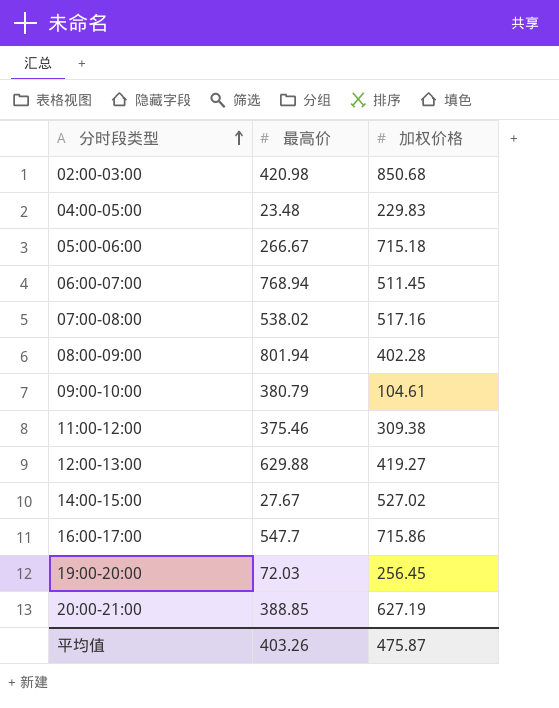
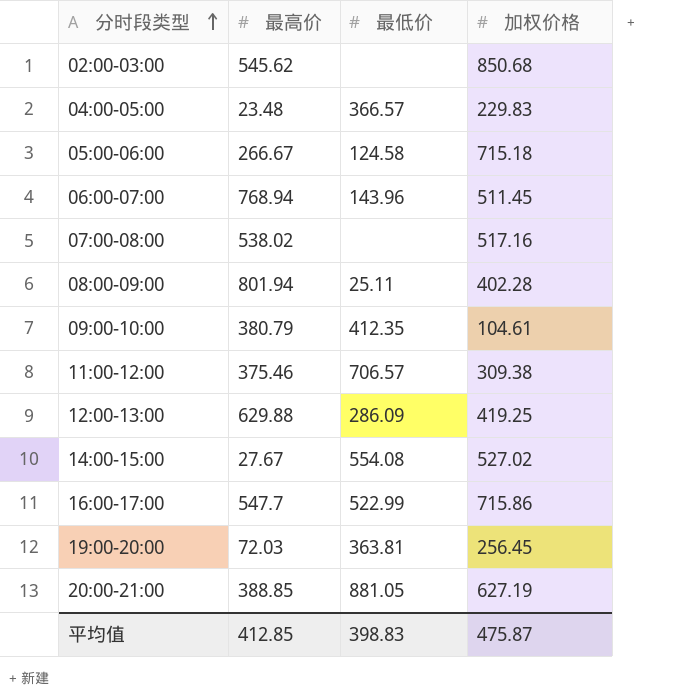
column 最低价 | position: none -> 3
02:00-03:00 | 最高价: 420.98 -> 545.62
12:00-13:00 | 加权价格: 419.27 -> 419.25
平均值 | 最高价: 403.26 -> 412.85

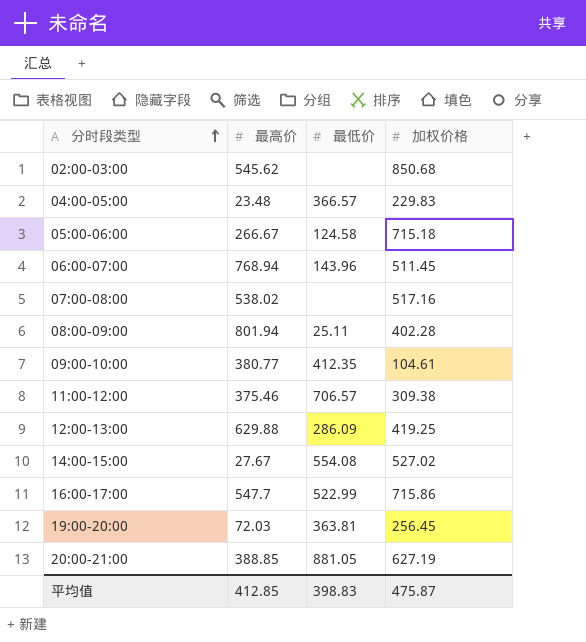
09:00-10:00 | 最高价: 380.79 -> 380.77

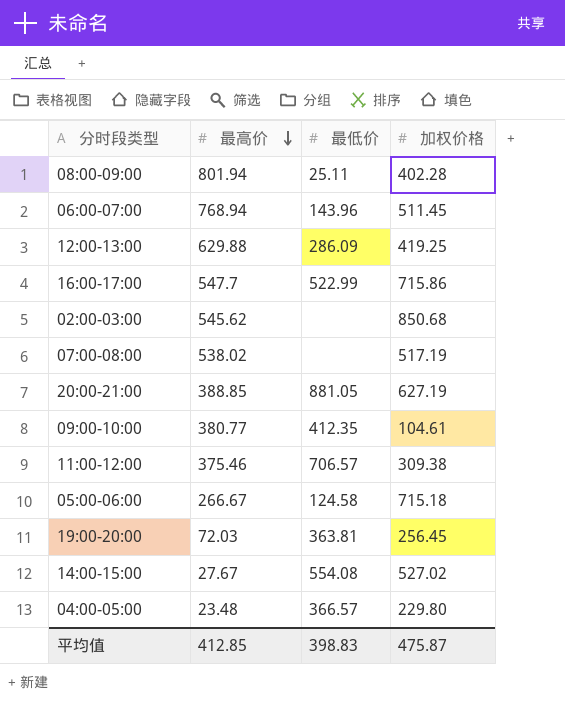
row order: 分时段类型 ascending -> 最高价 descending
07:00-08:00 | 加权价格: 517.16 -> 517.19
04:00-05:00 | 加权价格: 229.83 -> 229.80

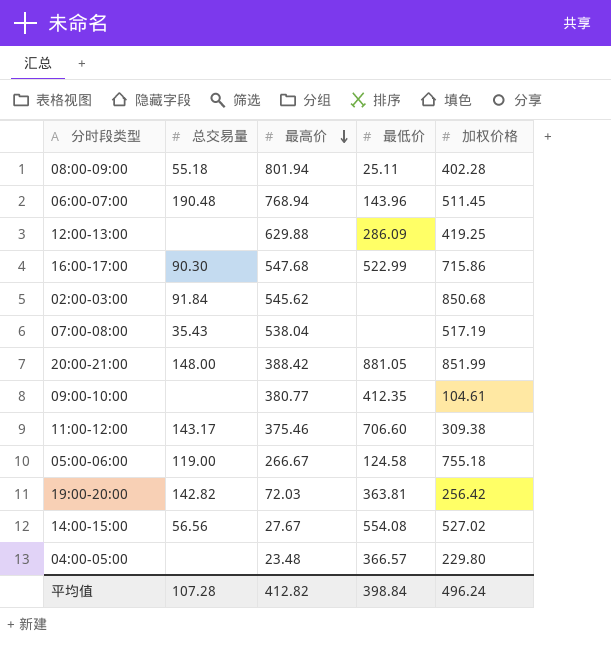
column 总交易量 | position: none -> 2
16:00-17:00 | 最高价: 547.7 -> 547.68
07:00-08:00 | 最高价: 538.02 -> 538.04
20:00-21:00 | 最高价: 388.85 -> 388.42
20:00-21:00 | 加权价格: 627.19 -> 851.99
11:00-12:00 | 最低价: 706.57 -> 706.60
05:00-06:00 | 加权价格: 715.18 -> 755.18
19:00-20:00 | 加权价格: 256.45 -> 256.42
平均值 | 最高价: 412.85 -> 412.82
平均值 | 最低价: 398.83 -> 398.84
平均值 | 加权价格: 475.87 -> 496.24

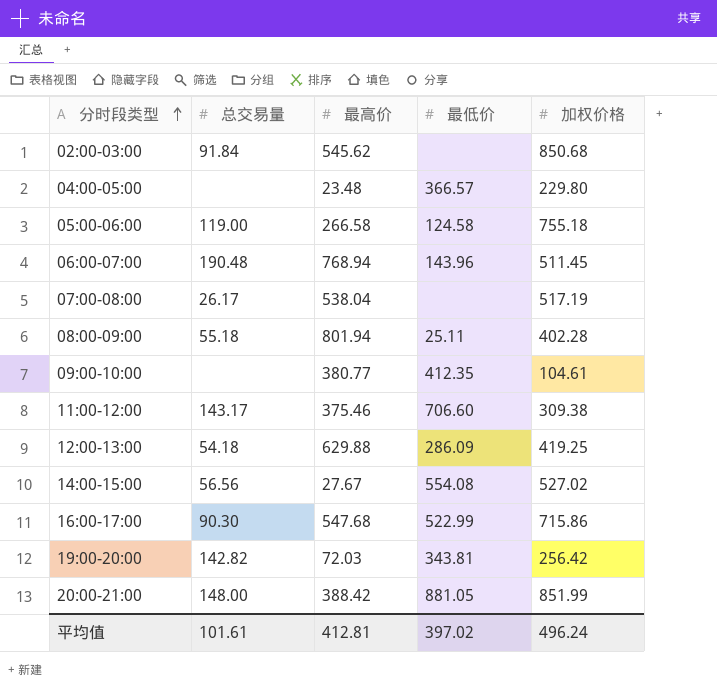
row order: 最高价 descending -> 分时段类型 ascending
05:00-06:00 | 最高价: 266.67 -> 266.58
07:00-08:00 | 总交易量: 35.43 -> 26.17
12:00-13:00 | 总交易量: none -> 54.18
19:00-20:00 | 最低价: 363.81 -> 343.81
平均值 | 总交易量: 107.28 -> 101.61
平均值 | 最高价: 412.82 -> 412.81
平均值 | 最低价: 398.84 -> 397.02

